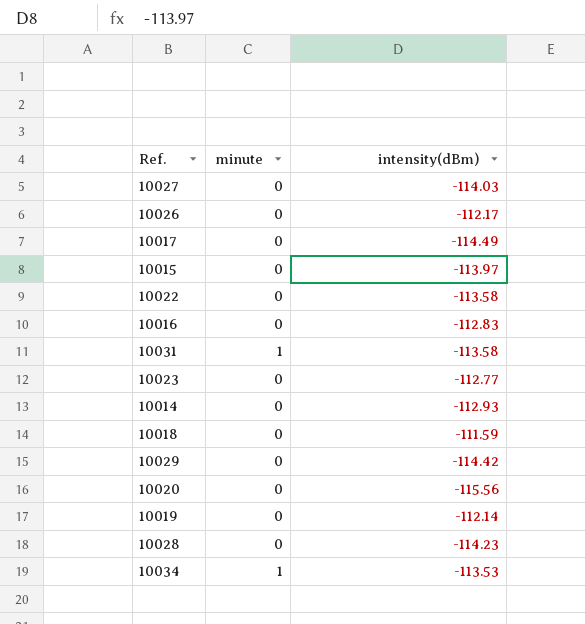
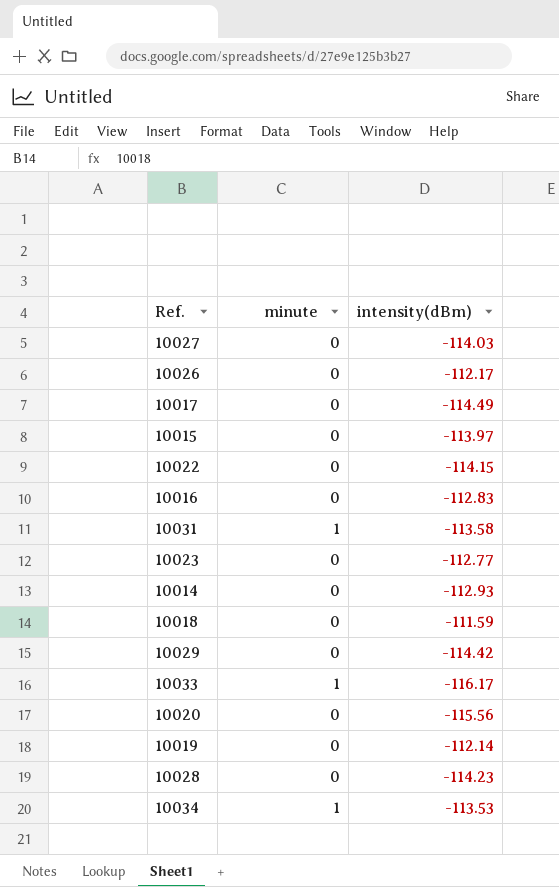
10022 | intensity(dBm): -113.58 -> -114.15
row 10033: none -> 1 | -116.17

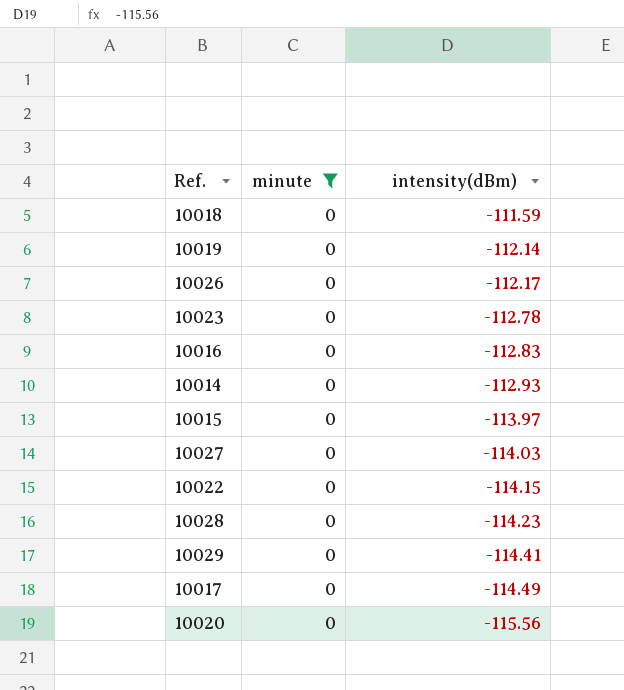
filter: none -> minute = 0
row order: none -> intensity(dBm) descending
10023 | intensity(dBm): -112.77 -> -112.78
10029 | intensity(dBm): -114.42 -> -114.41

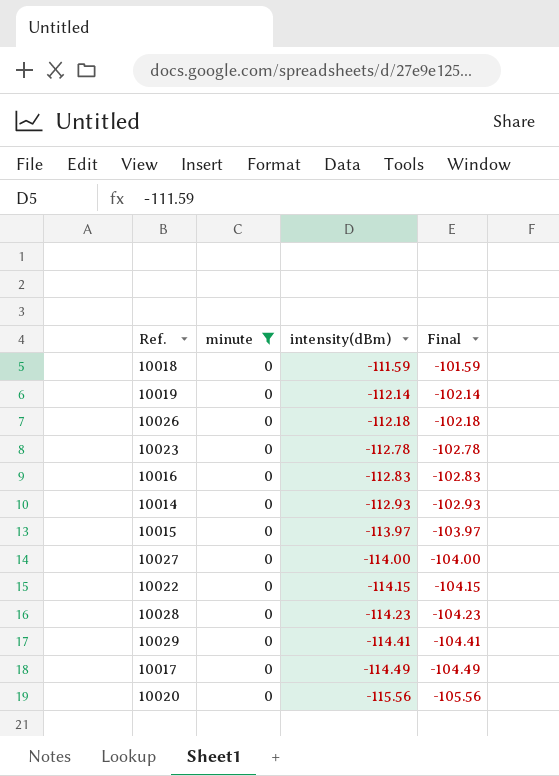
column Final | formula: none -> [intensity(dBm)] + 10
10026 | intensity(dBm): -112.17 -> -112.18
10027 | intensity(dBm): -114.03 -> -114.00

